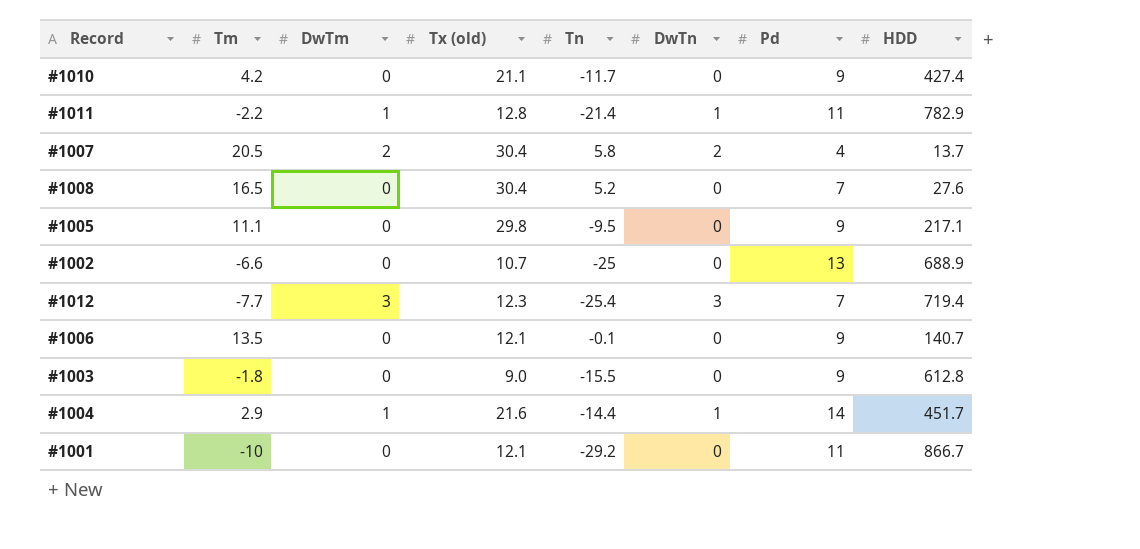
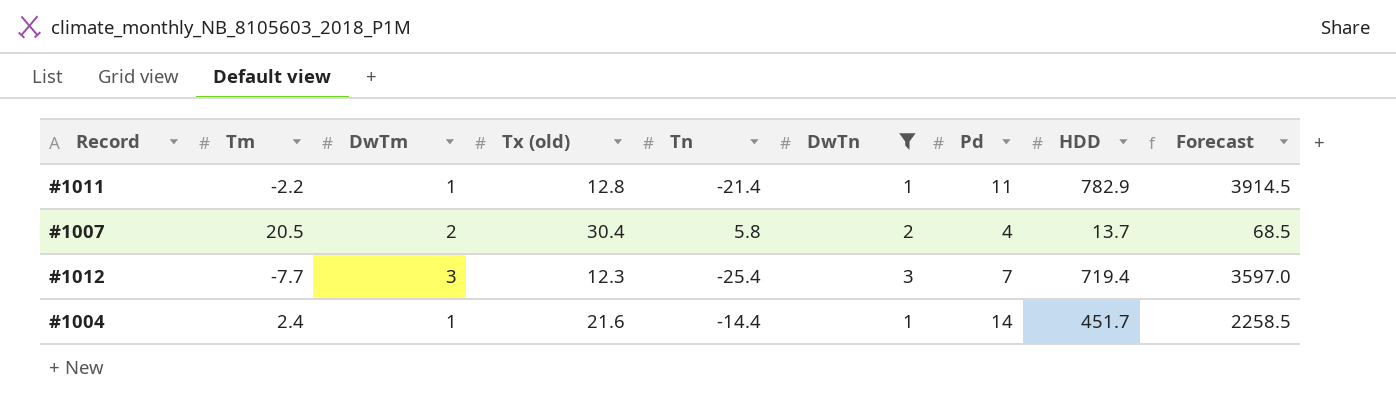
filter: none -> DwTn != 0
column Forecast | formula: none -> [HDD] * 5
#1004 | Tm: 2.9 -> 2.4

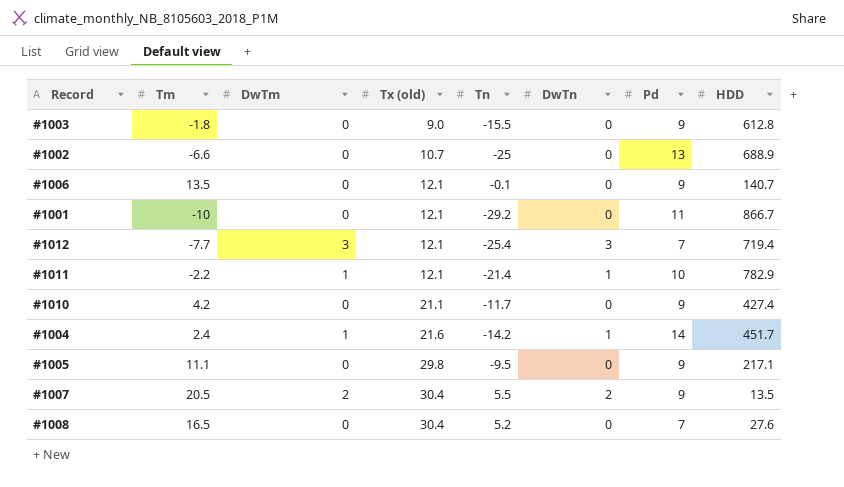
filter: DwTn != 0 -> none
row order: none -> Tx (old) ascending
column Forecast | formula: [HDD] * 5 -> none
#1012 | Tx (old): 12.3 -> 12.1
#1011 | Tx (old): 12.8 -> 12.1
#1011 | Pd: 11 -> 10
#1004 | Tn: -14.4 -> -14.2
#1007 | Tn: 5.8 -> 5.5
#1007 | Pd: 4 -> 9
#1007 | HDD: 13.7 -> 13.5

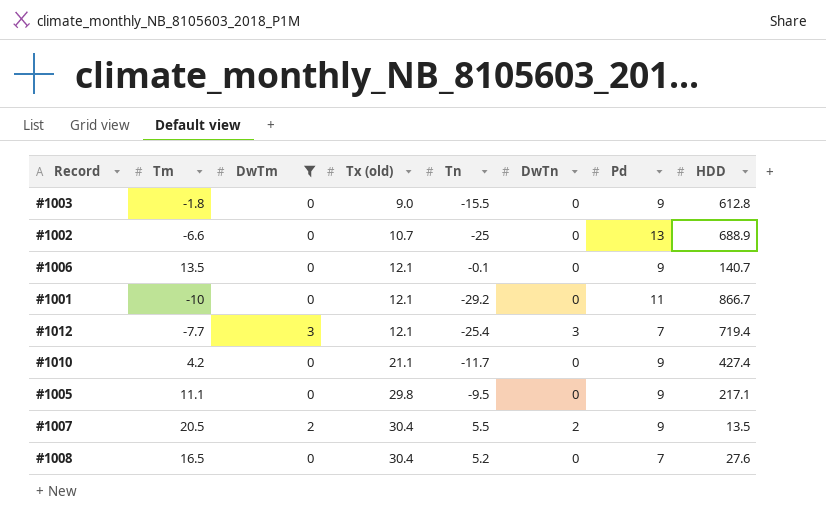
filter: none -> DwTm != 1

